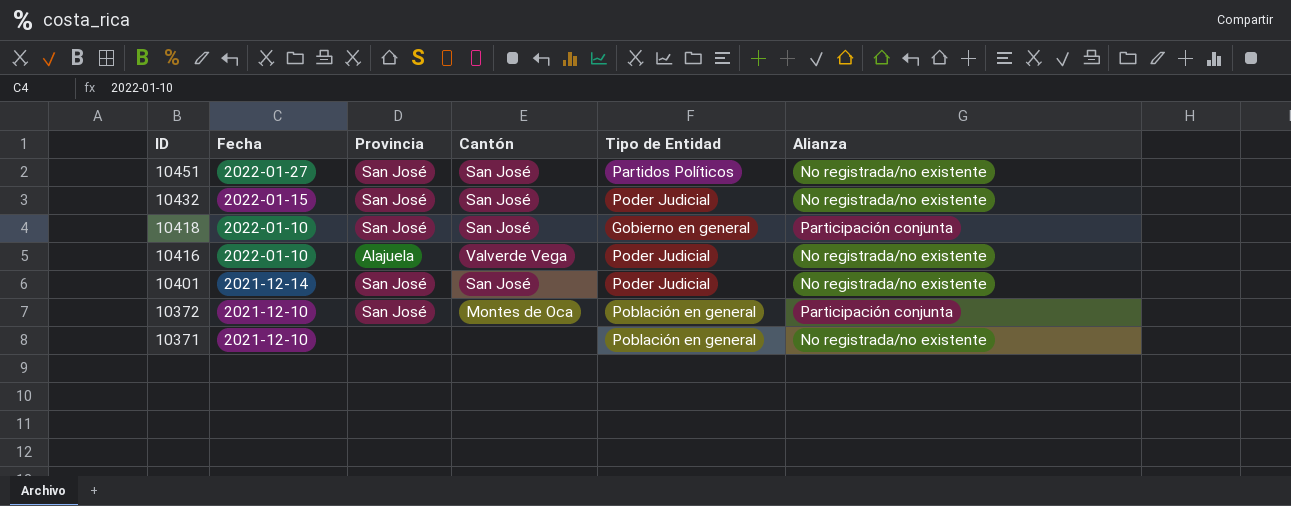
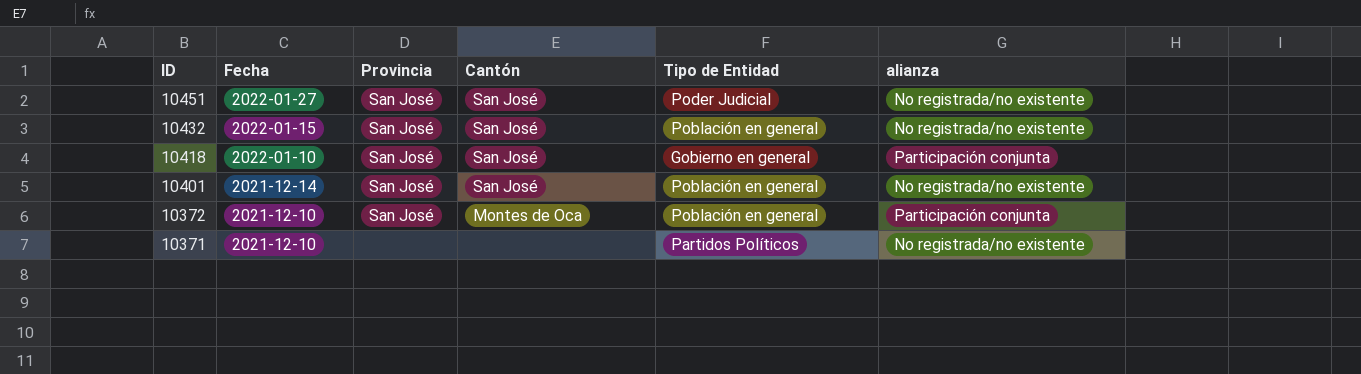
column name: Alianza -> alianza
row 10416: 2022-01-10 | Alajuela | Valverde Vega | Poder Judicial | No registrada/no existente -> none
10451 | Tipo de Entidad: Partidos Políticos -> Poder Judicial
10432 | Tipo de Entidad: Poder Judicial -> Población en general
10401 | Tipo de Entidad: Poder Judicial -> Población en general
10371 | Tipo de Entidad: Población en general -> Partidos Políticos

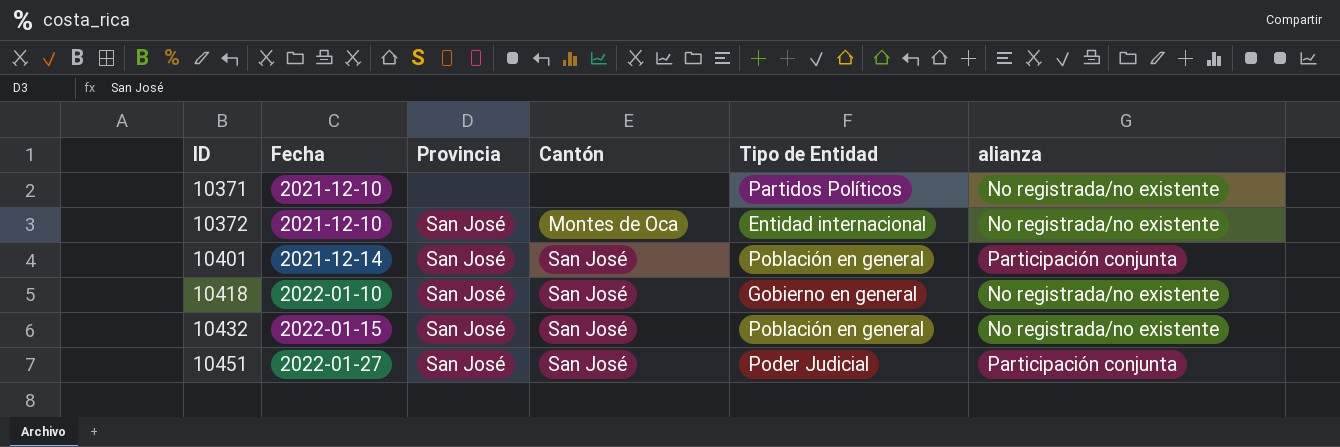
row order: ID descending -> ID ascending
10372 | Tipo de Entidad: Población en general -> Entidad internacional
10372 | alianza: Participación conjunta -> No registrada/no existente
10401 | alianza: No registrada/no existente -> Participación conjunta
10418 | alianza: Participación conjunta -> No registrada/no existente
10451 | alianza: No registrada/no existente -> Participación conjunta

